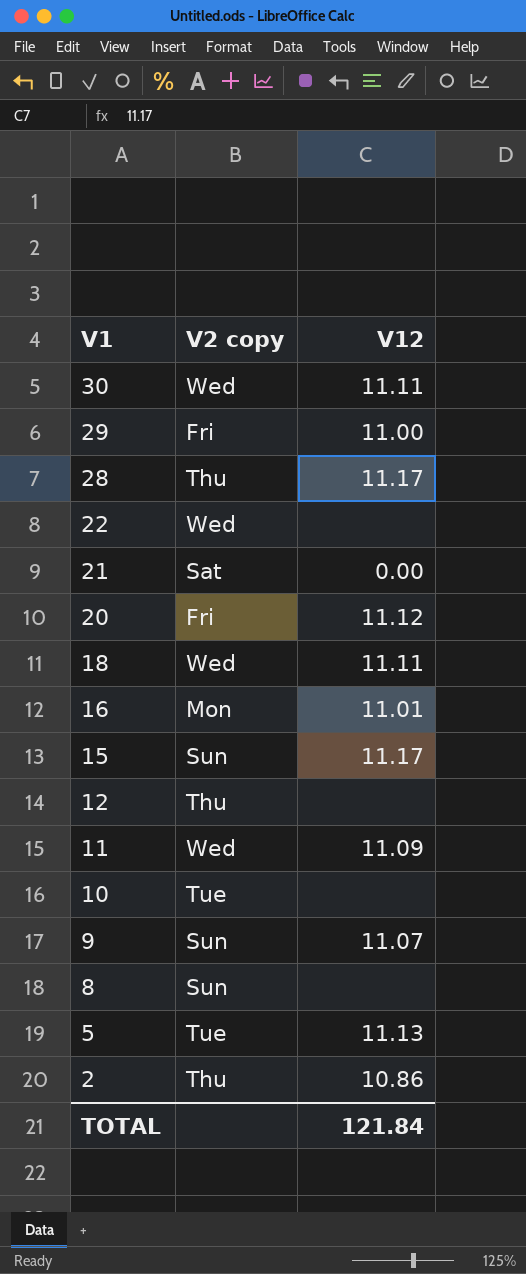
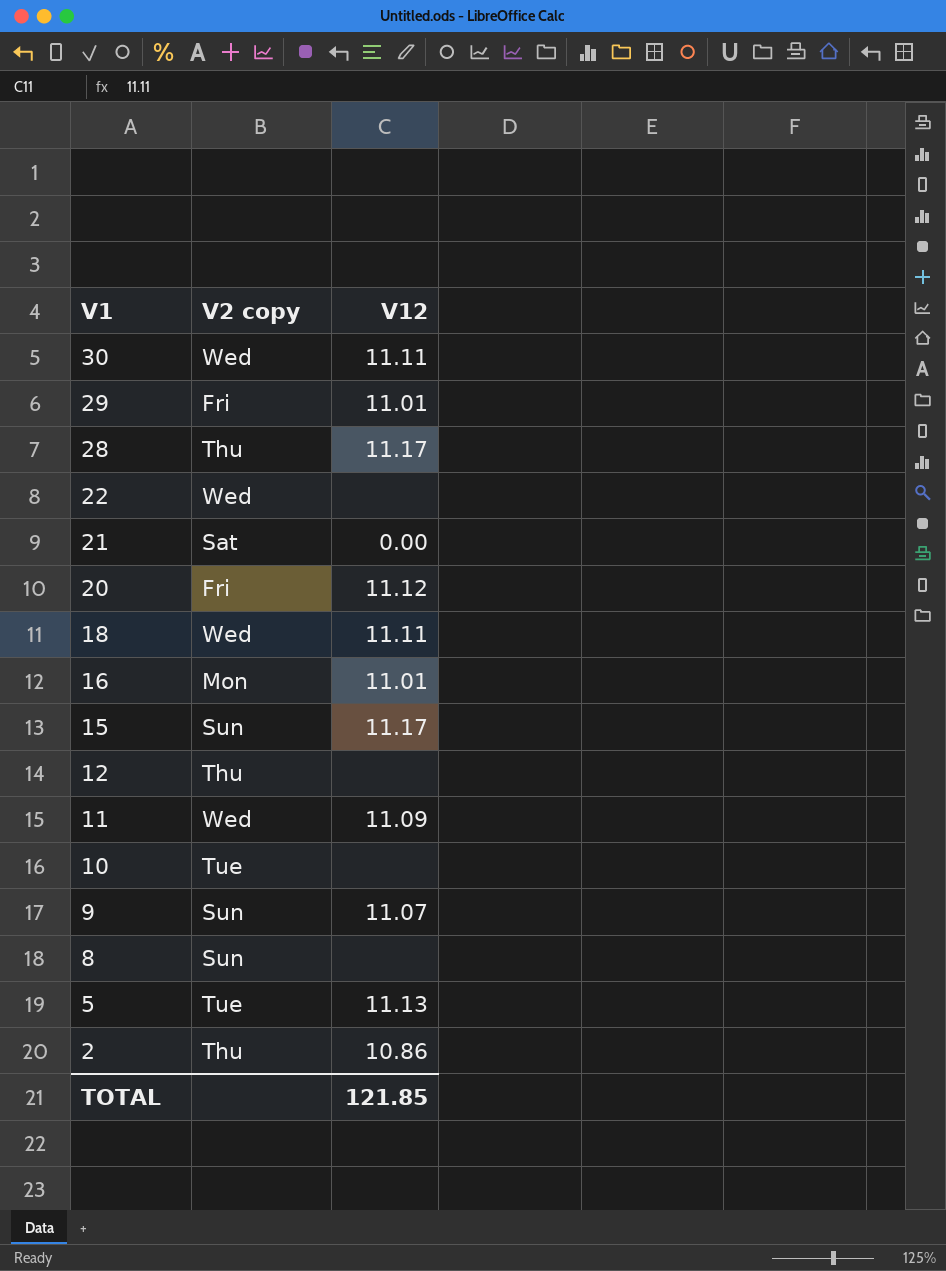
29 | V12: 11.00 -> 11.01
TOTAL | V12: 121.84 -> 121.85

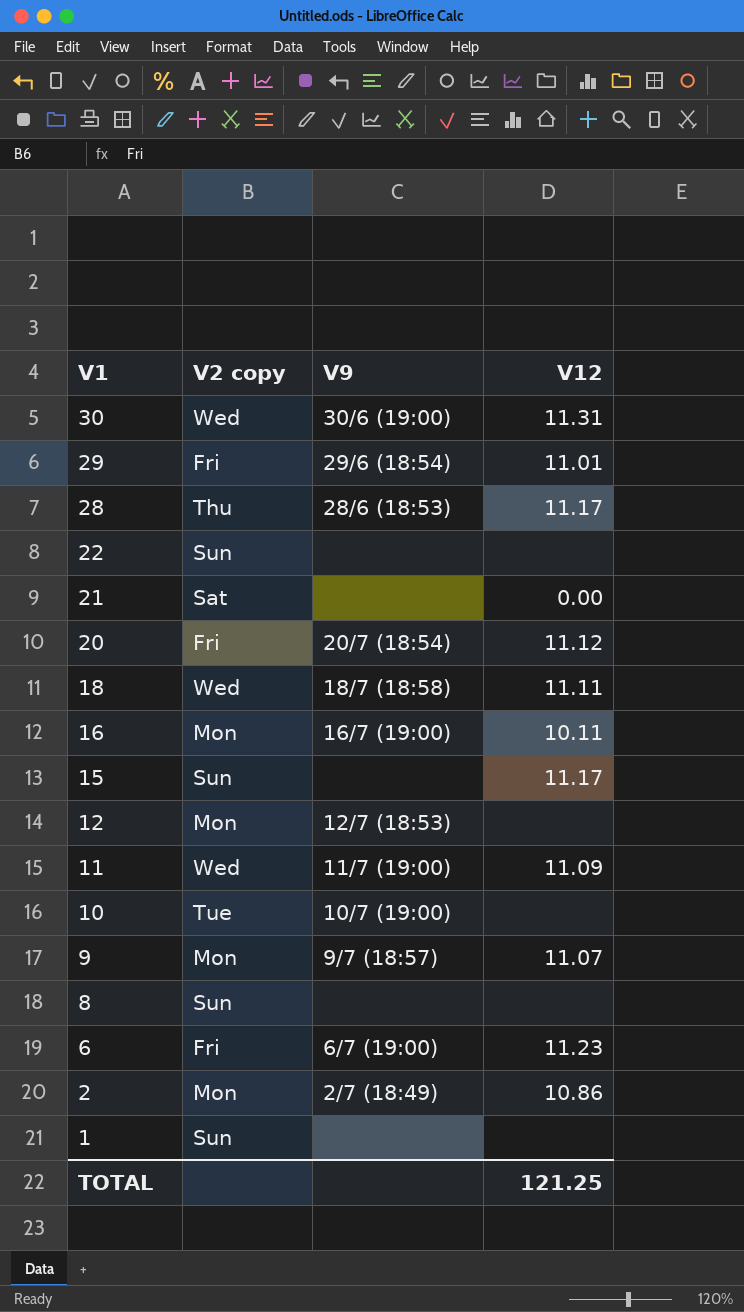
column V9 | position: none -> 3
row 5: Tue | 11.13 -> none
30 | V12: 11.11 -> 11.31
22 | V2 copy: Wed -> Sun
16 | V12: 11.01 -> 10.11
12 | V2 copy: Thu -> Mon
9 | V2 copy: Sun -> Mon
row 6: none -> Fri | 6/7 (19:00) | 11.23
2 | V2 copy: Thu -> Mon
row 1: none -> Sun | none | none
TOTAL | V12: 121.85 -> 121.25

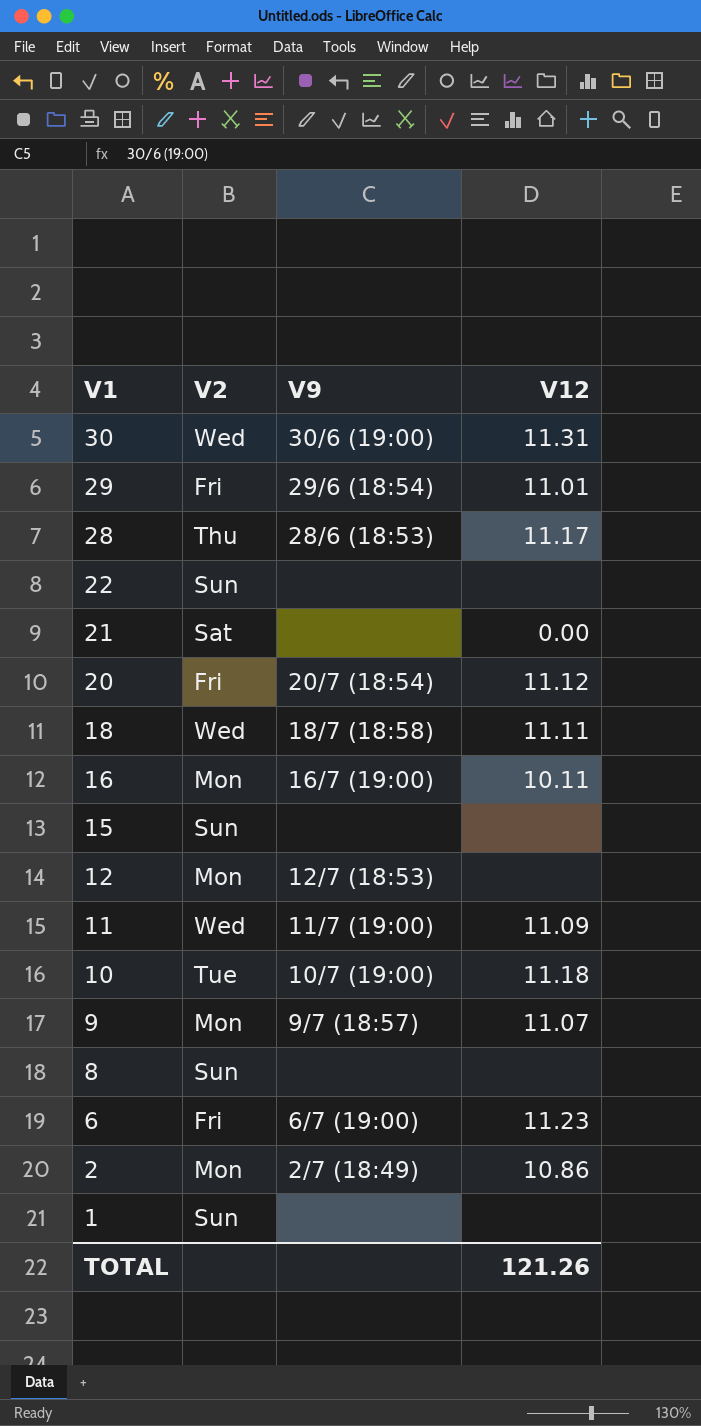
column name: V2 copy -> V2
15 | V12: 11.17 -> none
10 | V12: none -> 11.18
TOTAL | V12: 121.25 -> 121.26

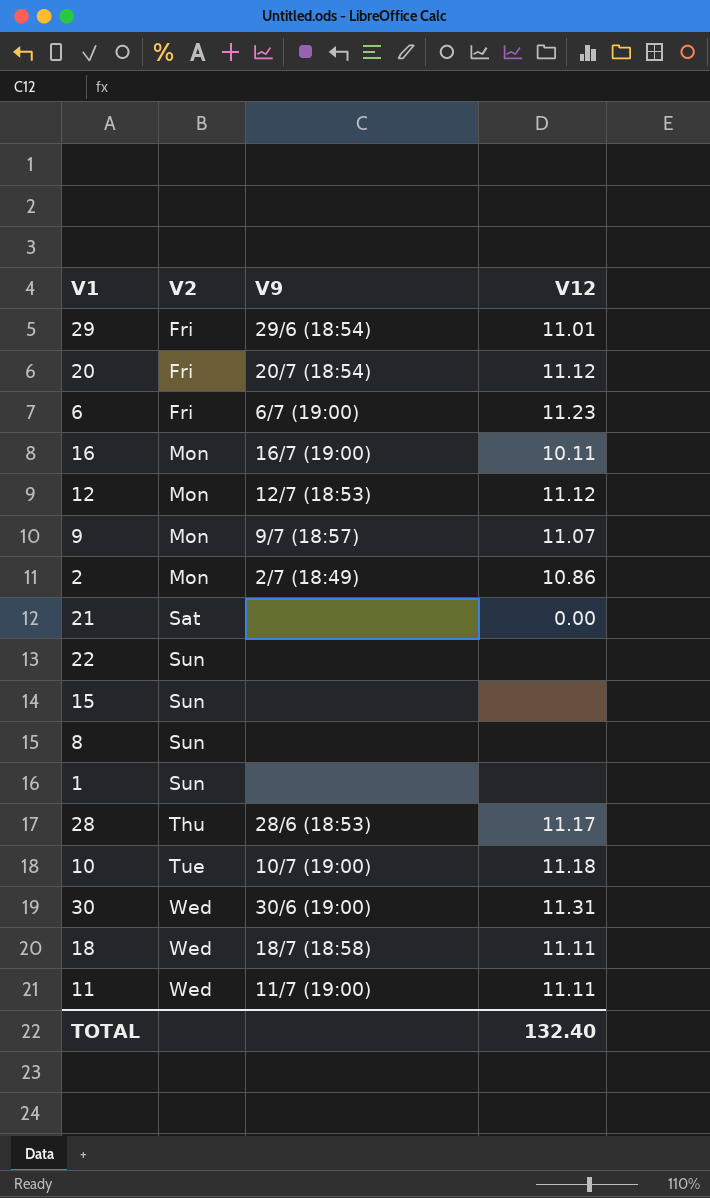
row order: V1 descending -> V2 ascending
12 | V12: none -> 11.12
11 | V12: 11.09 -> 11.11
TOTAL | V12: 121.26 -> 132.40

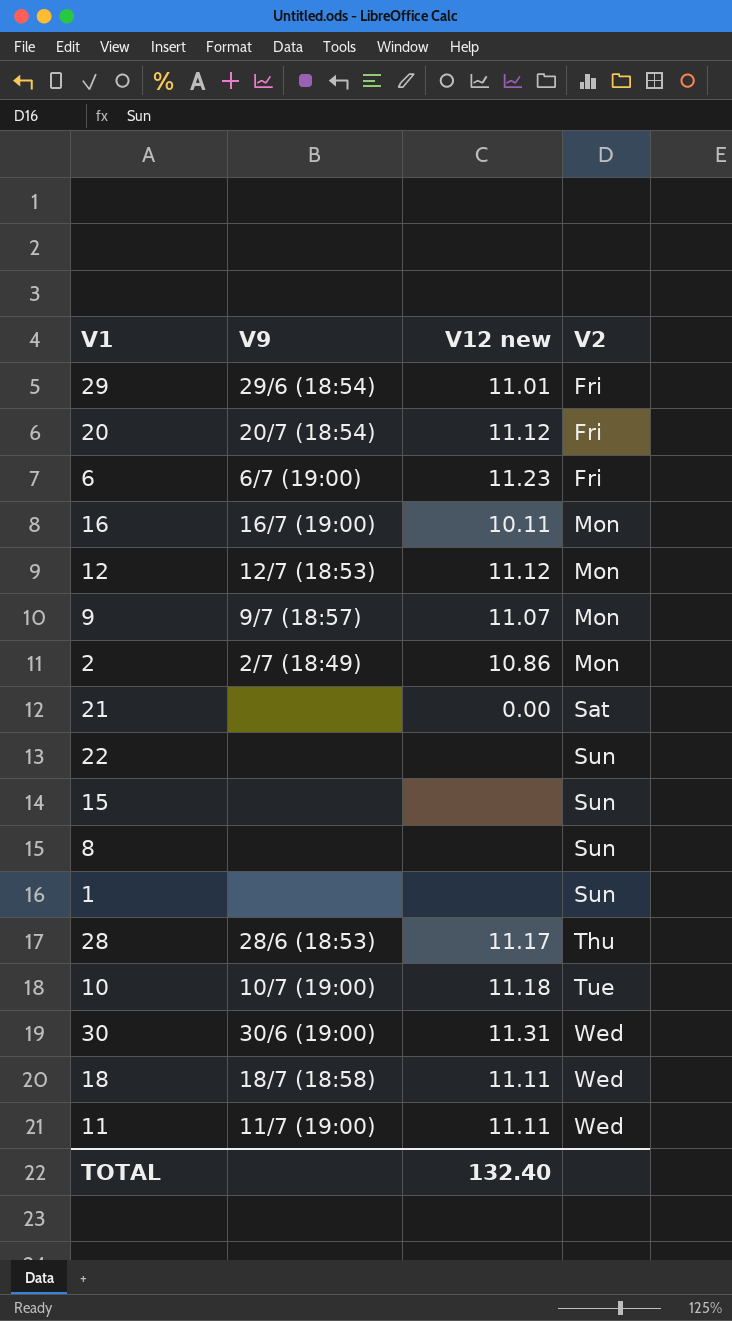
column name: V12 -> V12 new
column V2 | position: 2 -> 4

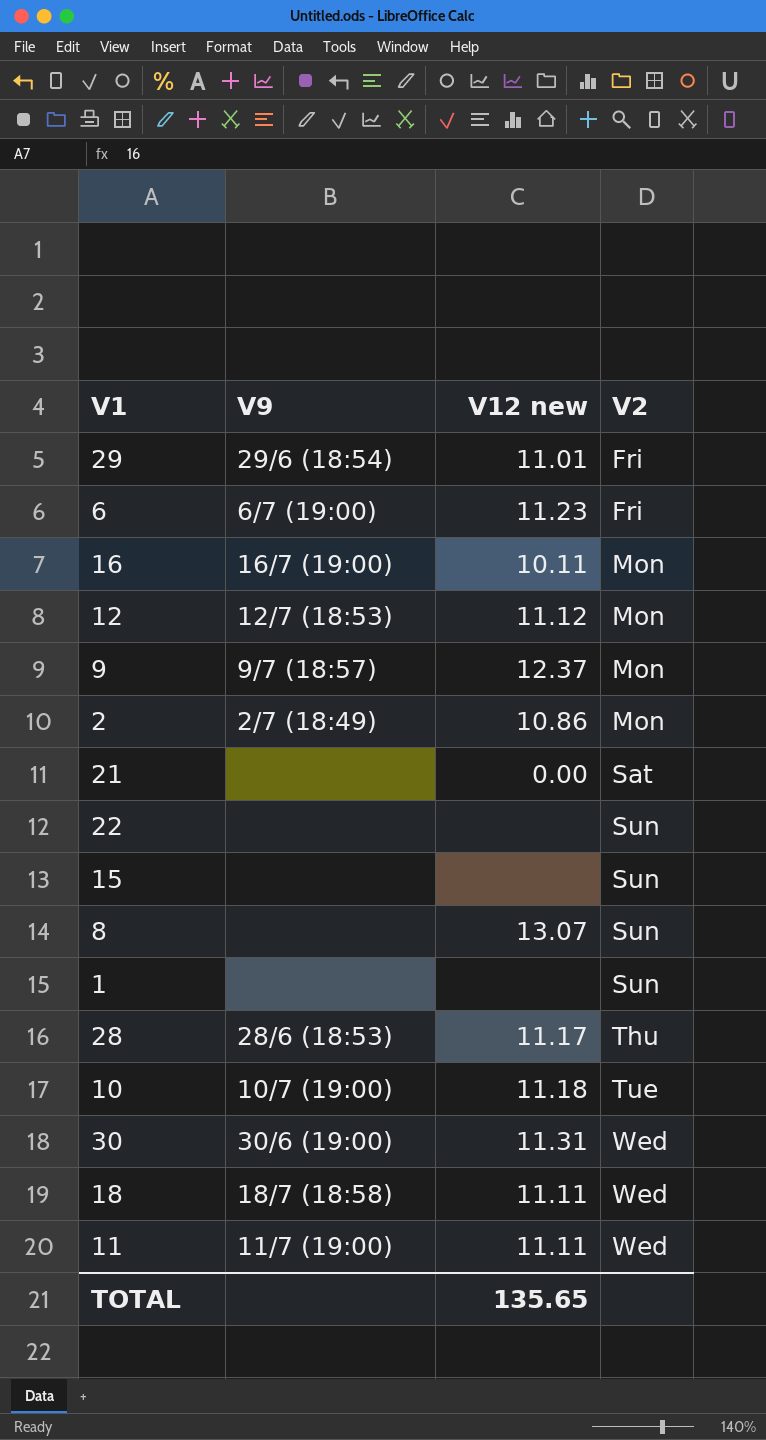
row 20: 20/7 (18:54) | 11.12 | Fri -> none
9 | V12 new: 11.07 -> 12.37
8 | V12 new: none -> 13.07
TOTAL | V12 new: 132.40 -> 135.65

